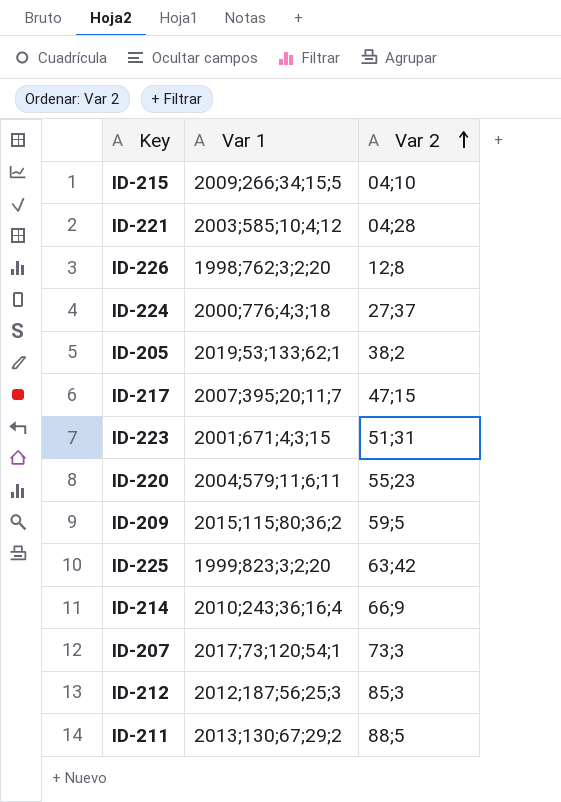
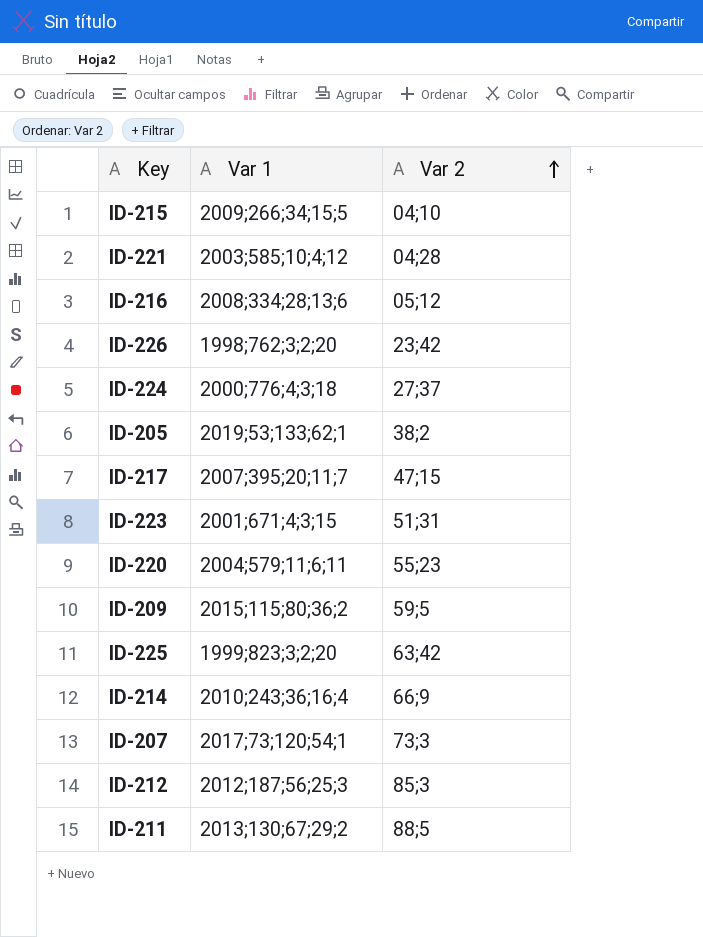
row ID-216: none -> 2008;334;28;13;6 | 05;12
ID-226 | Var 2: 12;8 -> 23;42

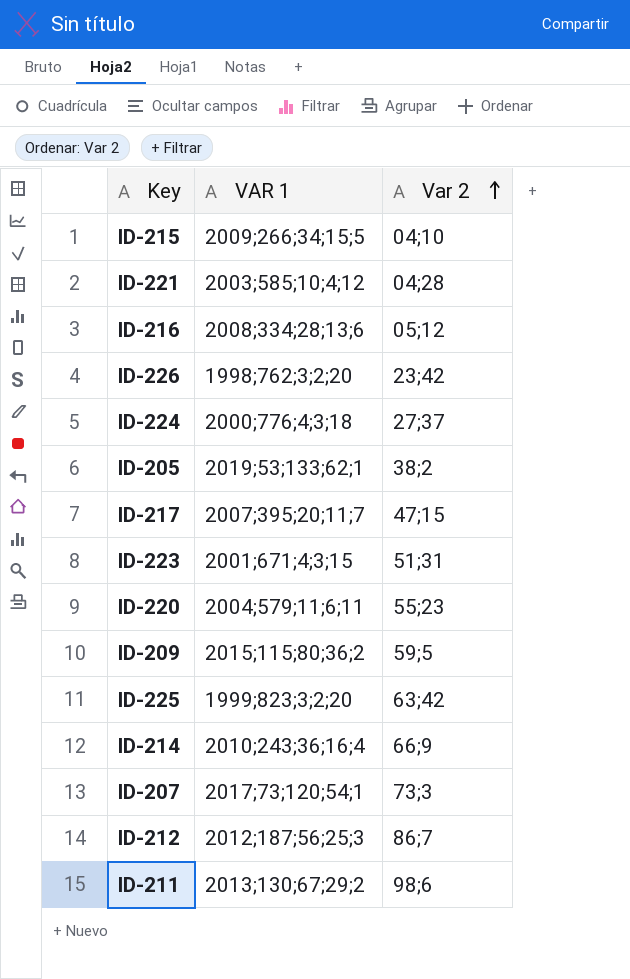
column name: Var 1 -> VAR 1
ID-212 | Var 2: 85;3 -> 86;7
ID-211 | Var 2: 88;5 -> 98;6

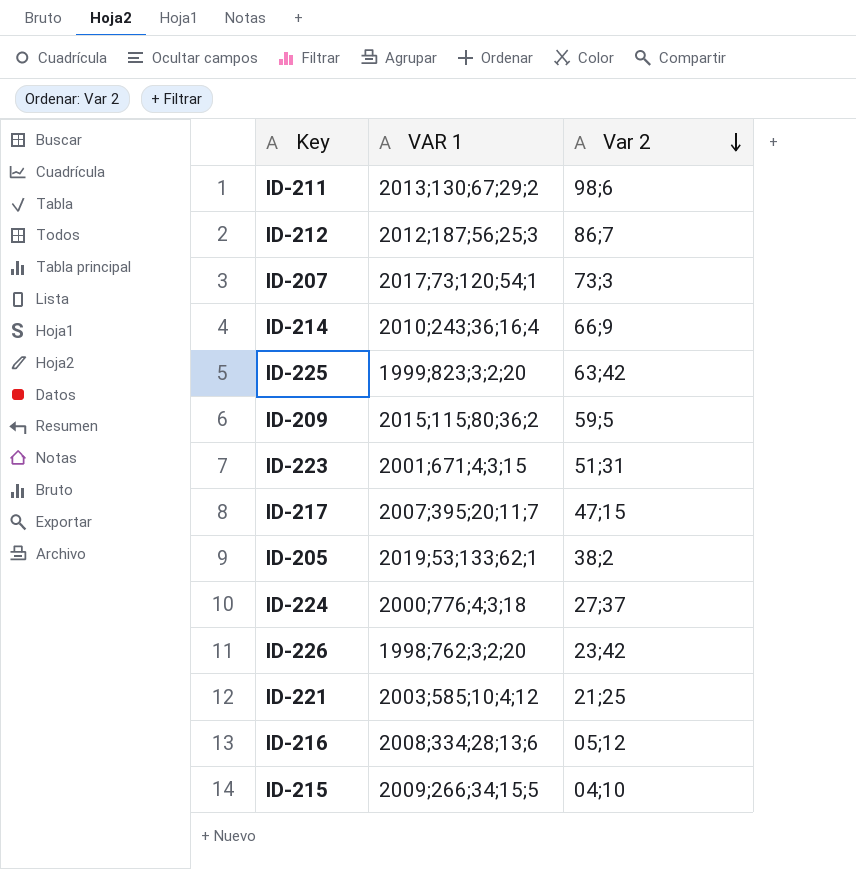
row order: Var 2 ascending -> Var 2 descending
row ID-220: 2004;579;11;6;11 | 55;23 -> none
ID-221 | Var 2: 04;28 -> 21;25

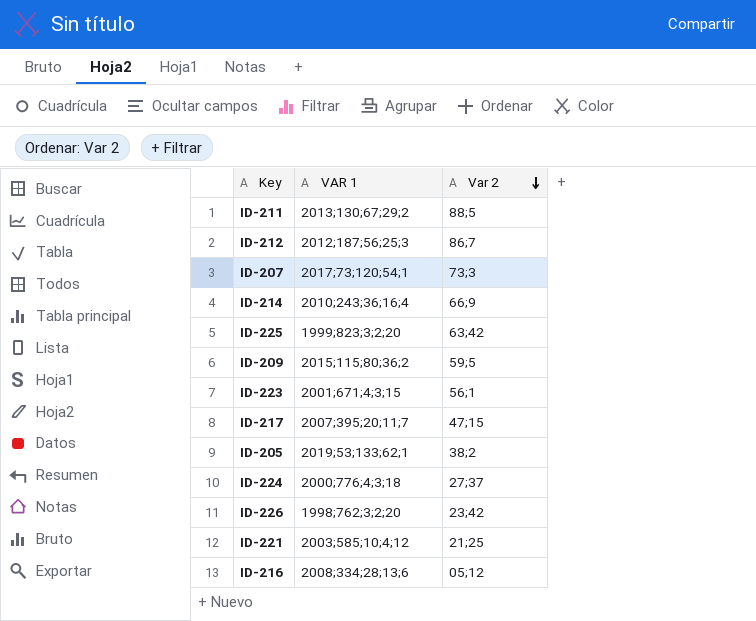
row ID-215: 2009;266;34;15;5 | 04;10 -> none
ID-211 | Var 2: 98;6 -> 88;5
ID-223 | Var 2: 51;31 -> 56;1

